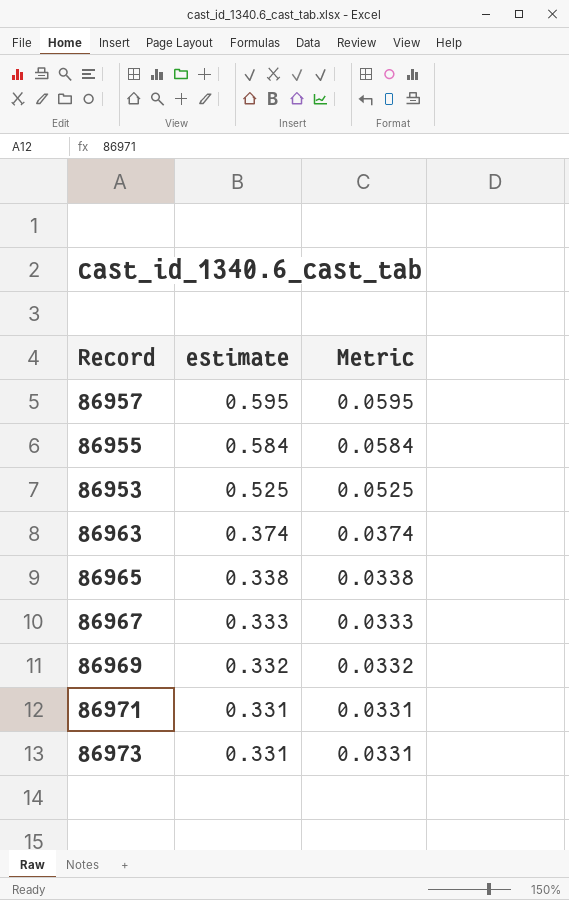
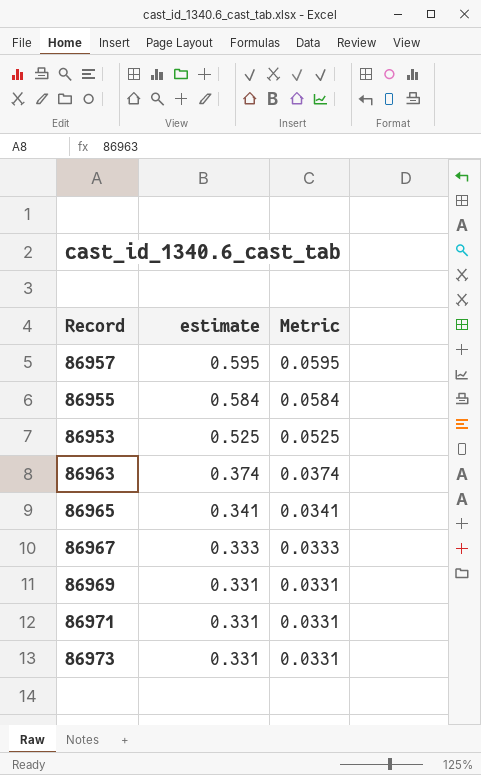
86965 | estimate: 0.338 -> 0.341
86965 | Metric: 0.0338 -> 0.0341
86969 | estimate: 0.332 -> 0.331
86969 | Metric: 0.0332 -> 0.0331

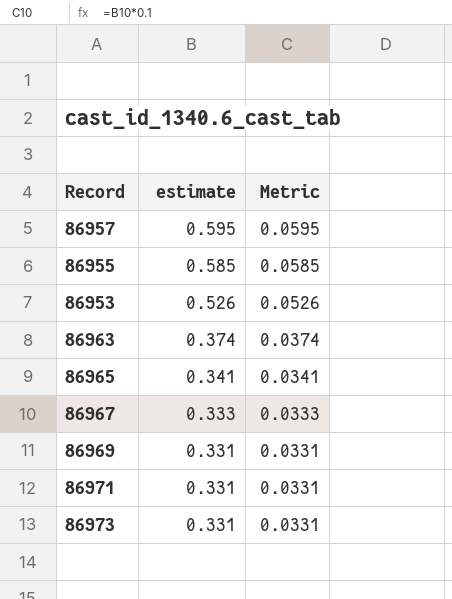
86955 | estimate: 0.584 -> 0.585
86955 | Metric: 0.0584 -> 0.0585
86953 | estimate: 0.525 -> 0.526
86953 | Metric: 0.0525 -> 0.0526

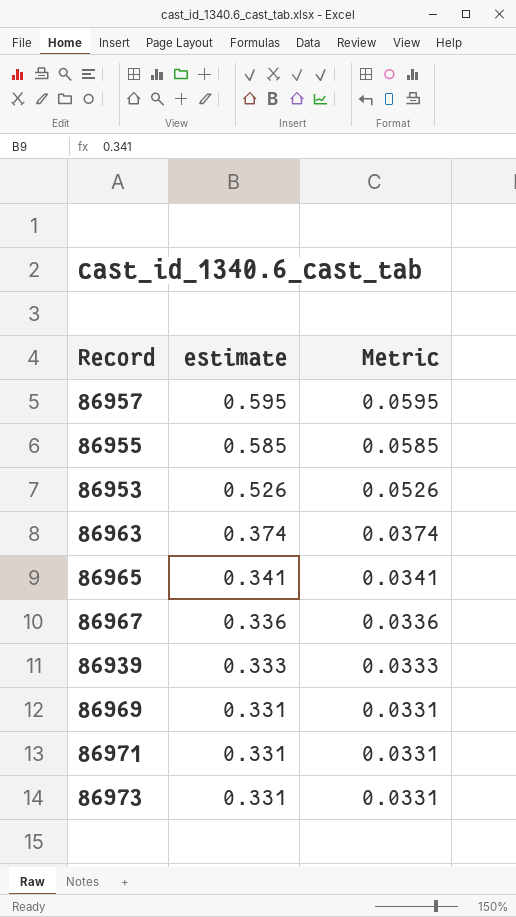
86967 | estimate: 0.333 -> 0.336
86967 | Metric: 0.0333 -> 0.0336
row 86939: none -> 0.333 | 0.0333

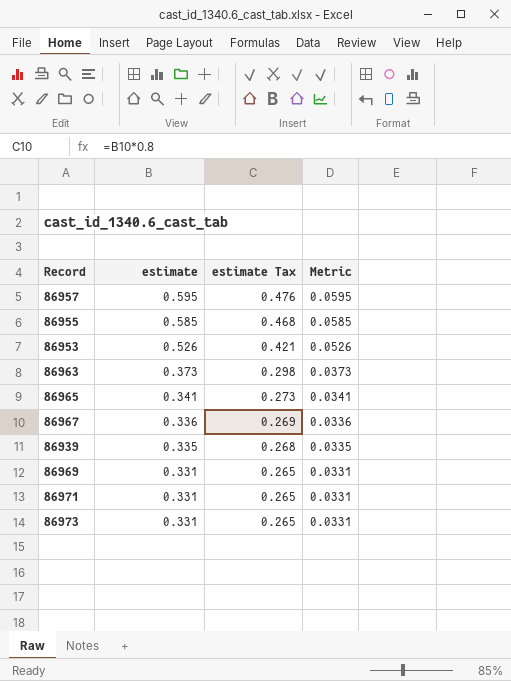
column estimate Tax | formula: none -> [estimate] * 0.8
86963 | estimate: 0.374 -> 0.373
86963 | Metric: 0.0374 -> 0.0373
86939 | estimate: 0.333 -> 0.335
86939 | Metric: 0.0333 -> 0.0335

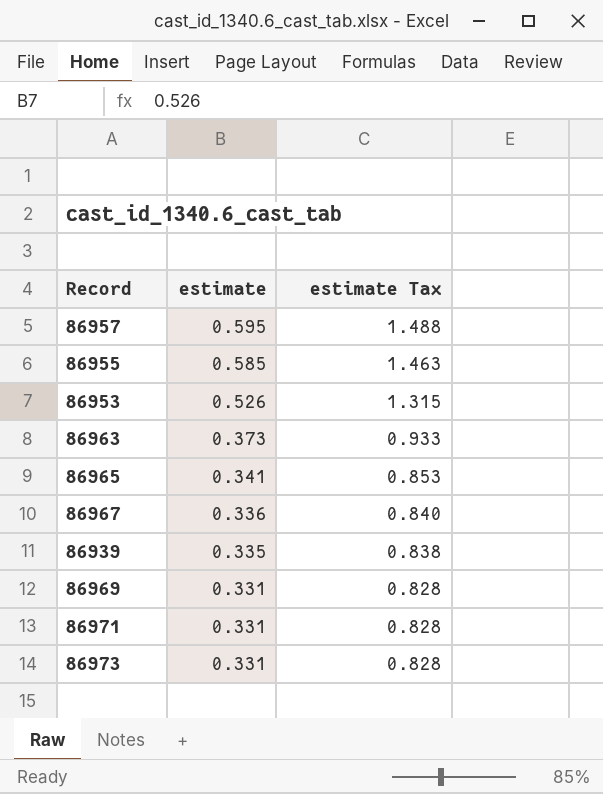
column Metric | formula: [estimate] * 0.1 -> none
column estimate Tax | formula: [estimate] * 0.8 -> [estimate] * 2.5

